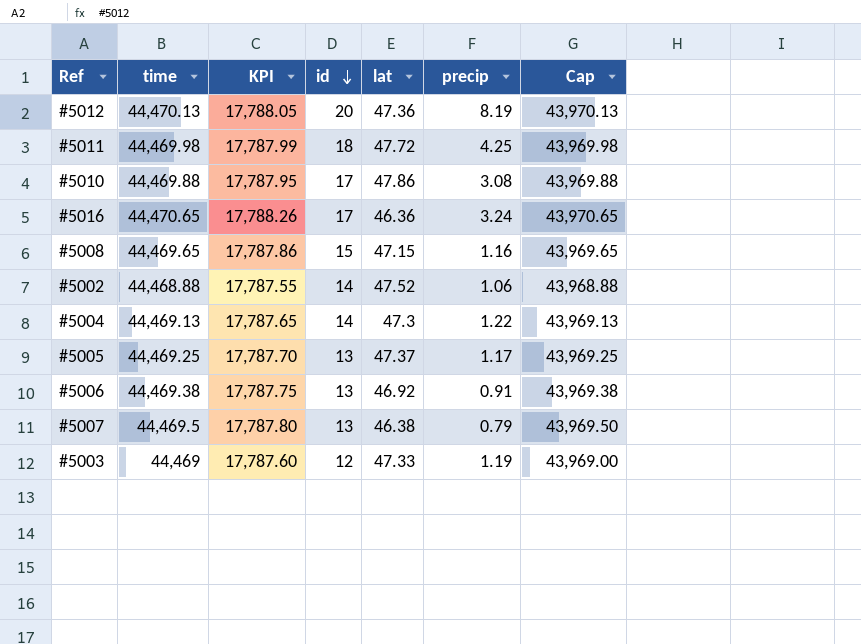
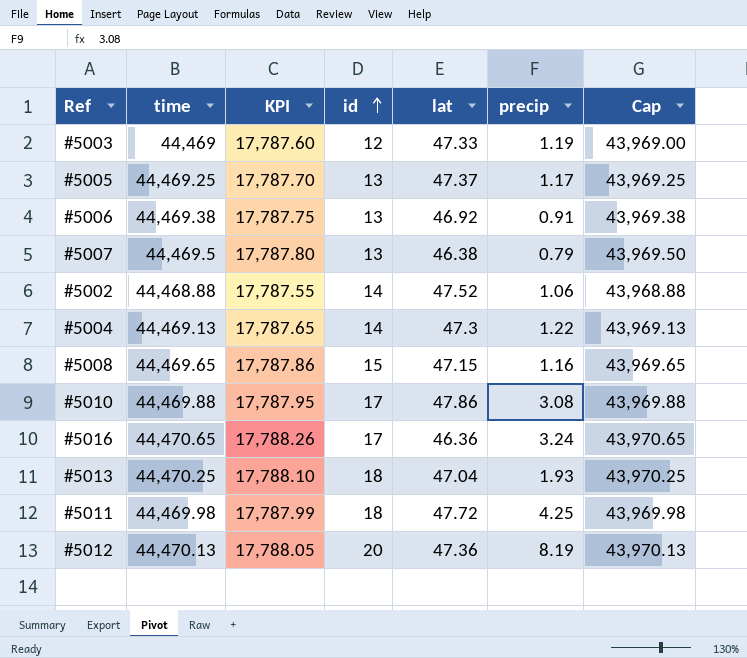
row order: id descending -> id ascending
row #5013: none -> 44,470.25 | 17,788.10 | 18 | 47.04 | 1.93 | 43,970.25

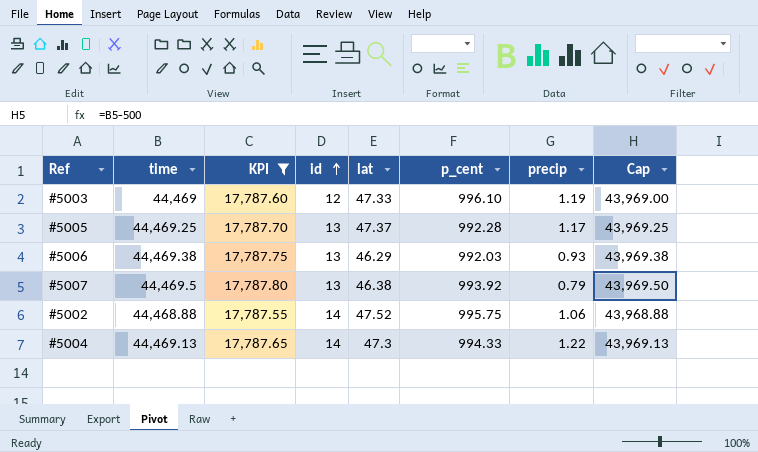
filter: none -> KPI <= 17,787.80
column p_cent | position: none -> 6
#5006 | lat: 46.92 -> 46.29
#5006 | precip: 0.91 -> 0.93

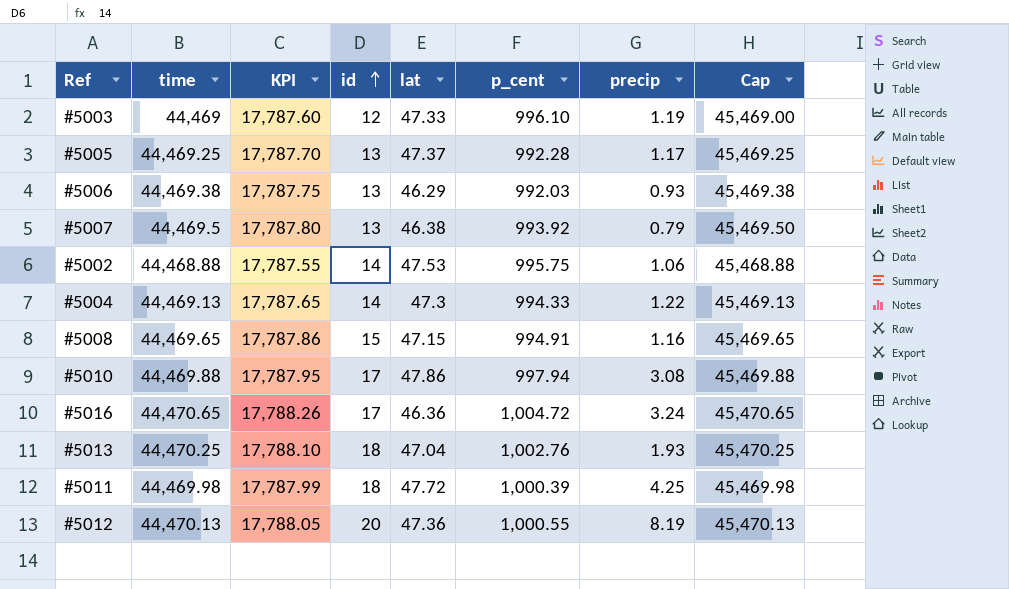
filter: KPI <= 17,787.80 -> none
column Cap | formula: [time] - 500 -> [time] + 1000
#5002 | lat: 47.52 -> 47.53

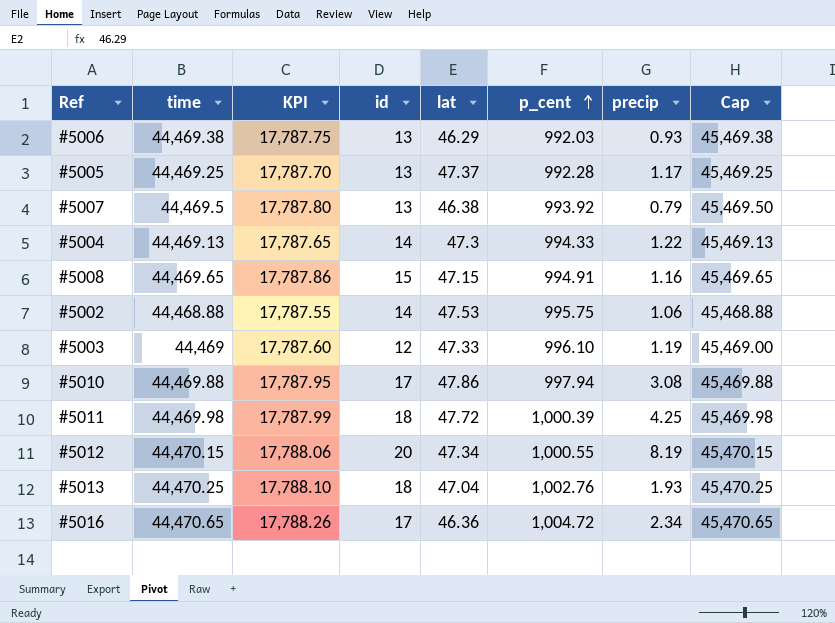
row order: id ascending -> p_cent ascending
#5012 | time: 44,470.13 -> 44,470.15
#5012 | KPI: 17,788.05 -> 17,788.06
#5012 | lat: 47.36 -> 47.34
#5012 | Cap: 45,470.13 -> 45,470.15
#5016 | precip: 3.24 -> 2.34

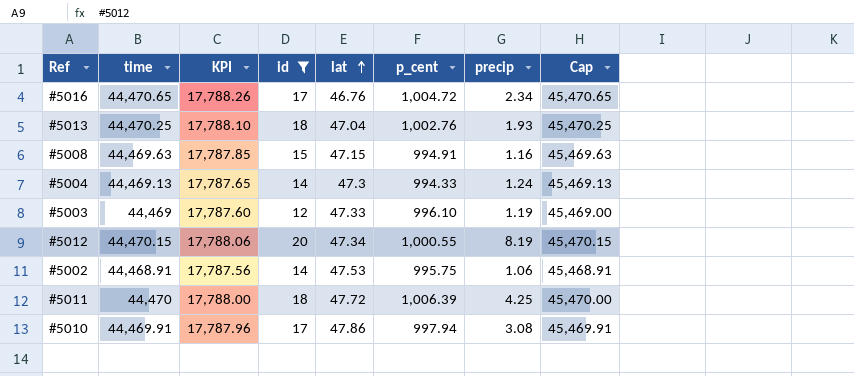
filter: none -> id != 13
row order: p_cent ascending -> lat ascending
#5016 | lat: 46.36 -> 46.76
#5008 | time: 44,469.65 -> 44,469.63
#5008 | KPI: 17,787.86 -> 17,787.85
#5008 | Cap: 45,469.65 -> 45,469.63
#5004 | precip: 1.22 -> 1.24
#5002 | time: 44,468.88 -> 44,468.91
#5002 | KPI: 17,787.55 -> 17,787.56
#5002 | Cap: 45,468.88 -> 45,468.91
#5011 | time: 44,469.98 -> 44,470
#5011 | KPI: 17,787.99 -> 17,788.00
#5011 | p_cent: 1,000.39 -> 1,006.39
#5011 | Cap: 45,469.98 -> 45,470.00
#5010 | time: 44,469.88 -> 44,469.91
#5010 | KPI: 17,787.95 -> 17,787.96
#5010 | Cap: 45,469.88 -> 45,469.91

